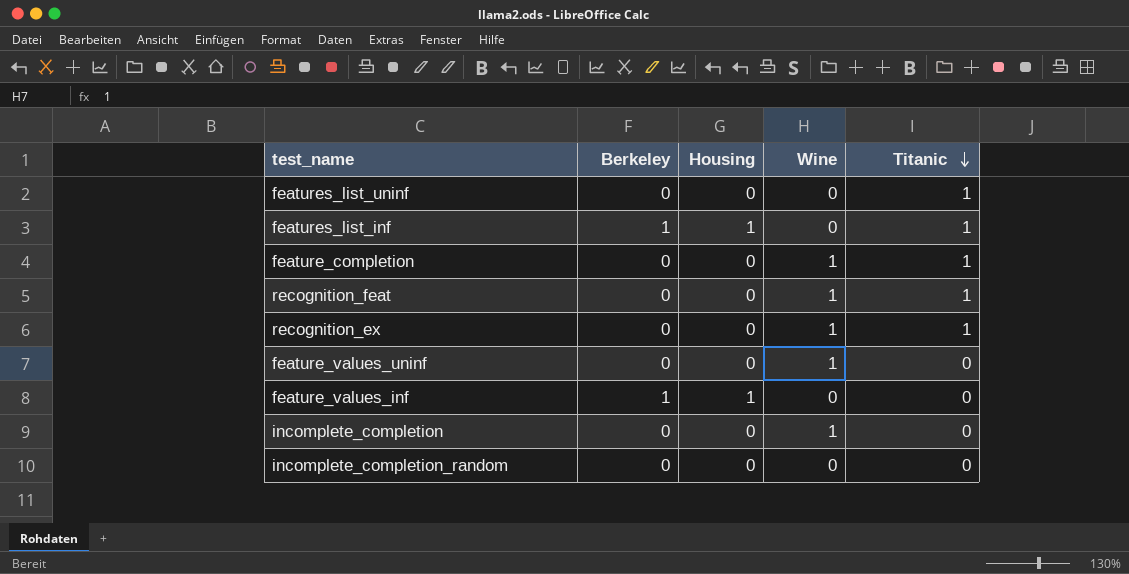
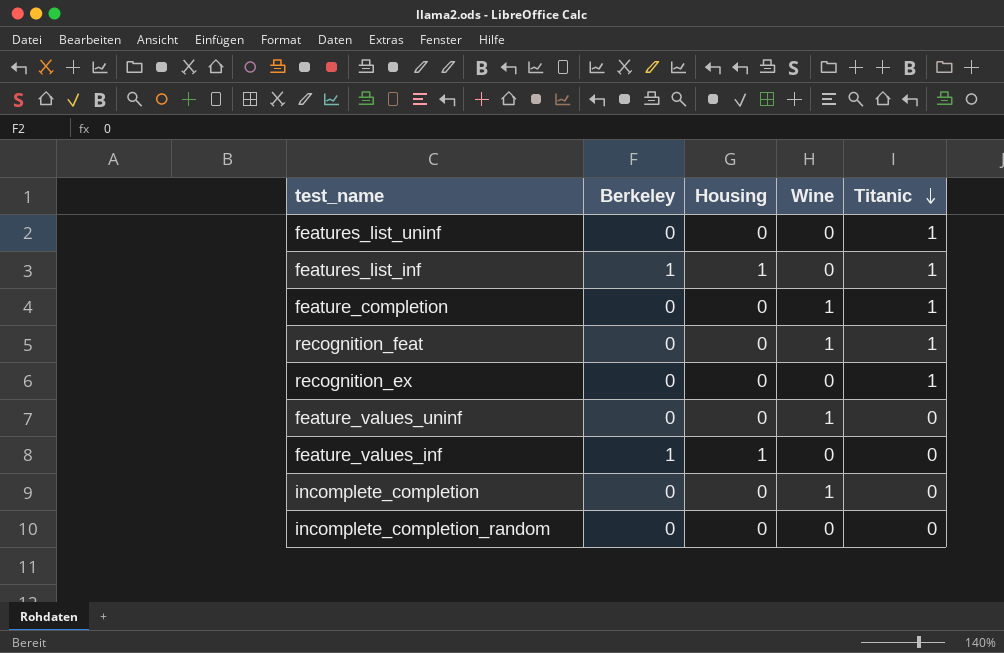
recognition_ex | Wine: 1 -> 0

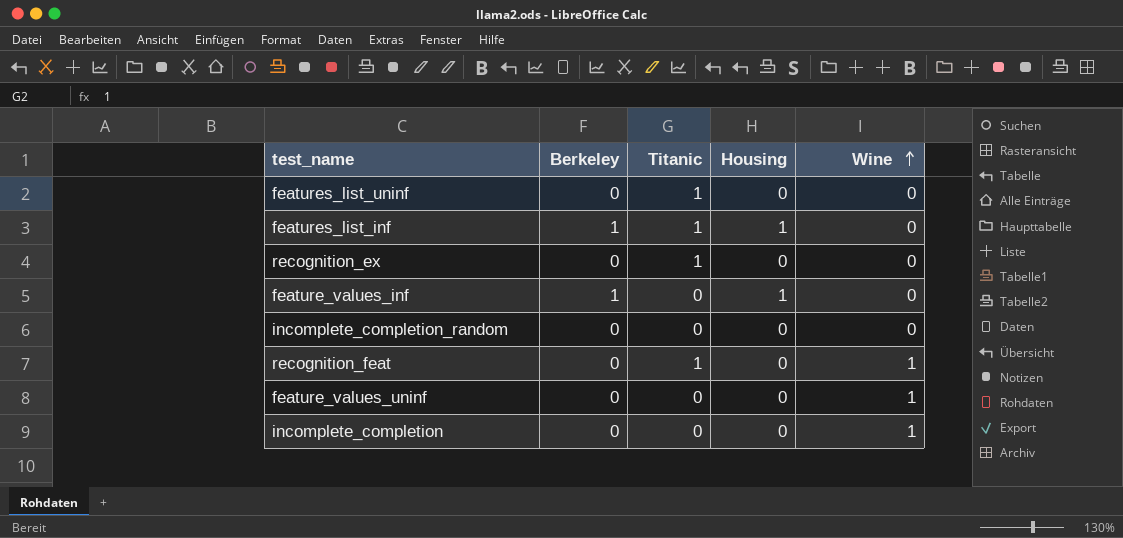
row order: Titanic descending -> Wine ascending
column Titanic | position: 5 -> 3
row feature_completion: 0 | 0 | 1 | 1 -> none

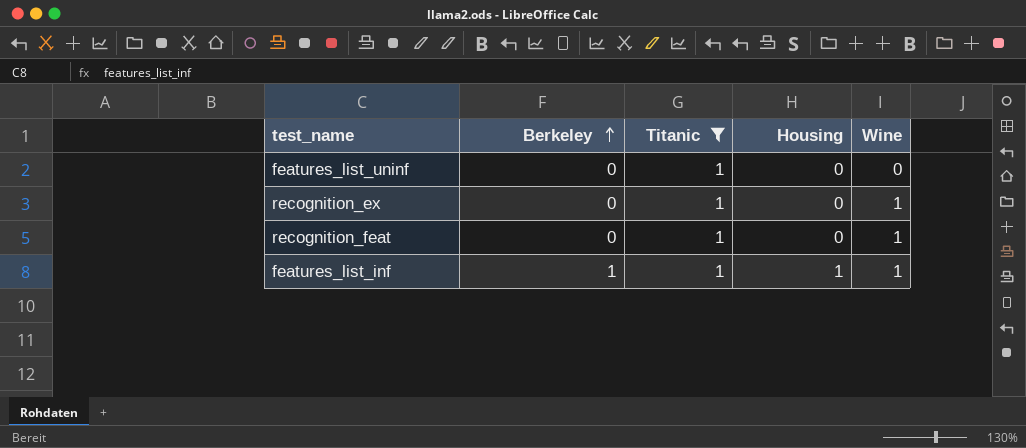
filter: none -> Titanic = 1
row order: Wine ascending -> Berkeley ascending
recognition_ex | Wine: 0 -> 1
features_list_inf | Wine: 0 -> 1

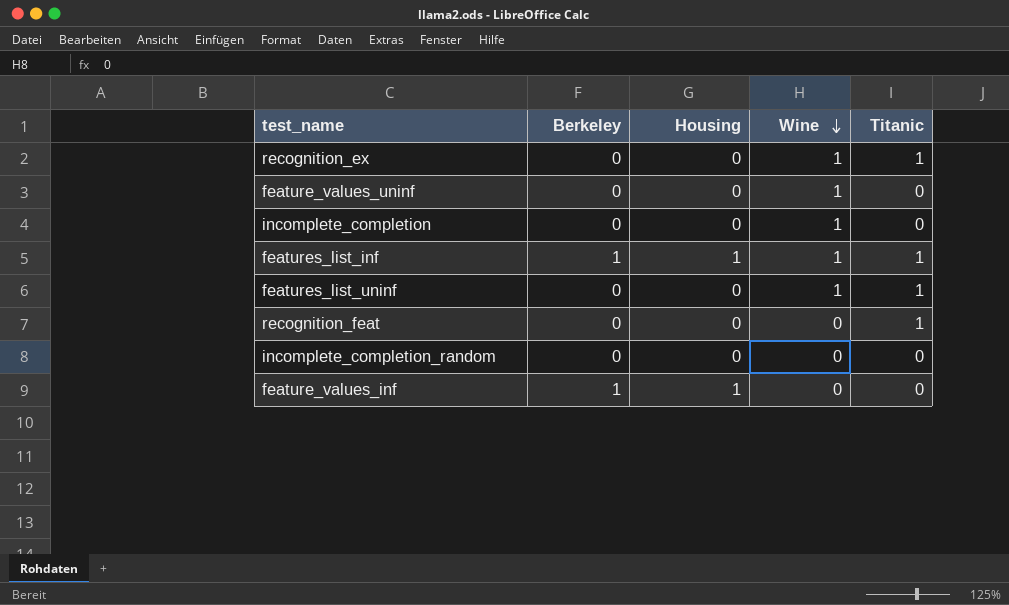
filter: Titanic = 1 -> none
row order: Berkeley ascending -> Wine descending
column Titanic | position: 3 -> 5
features_list_uninf | Wine: 0 -> 1
recognition_feat | Wine: 1 -> 0

